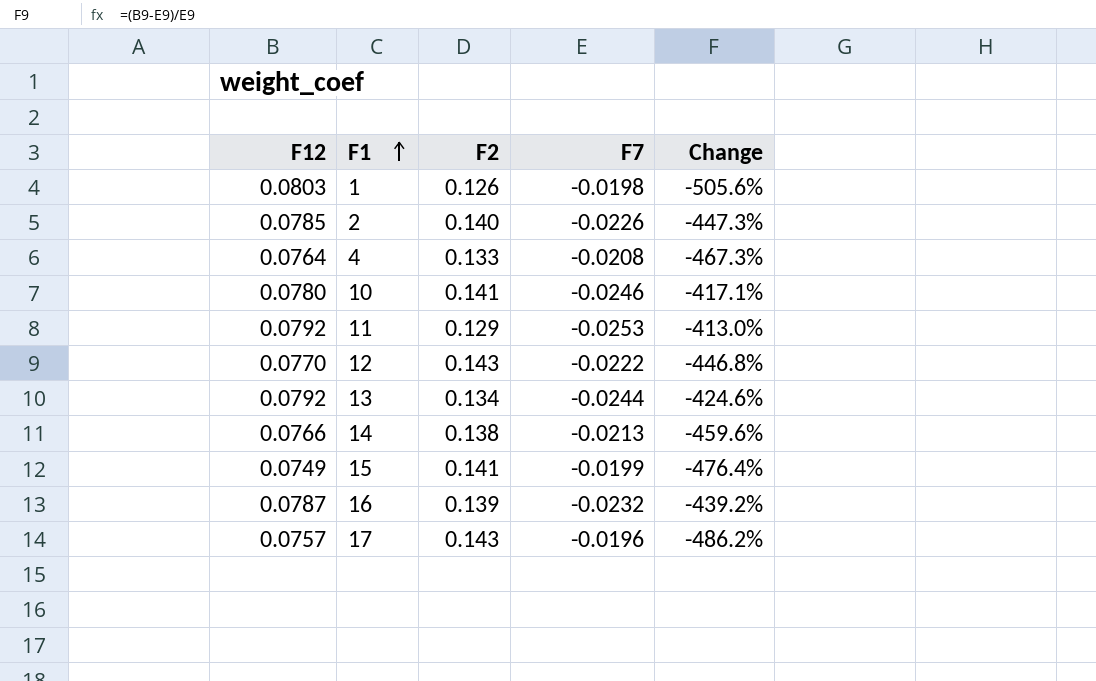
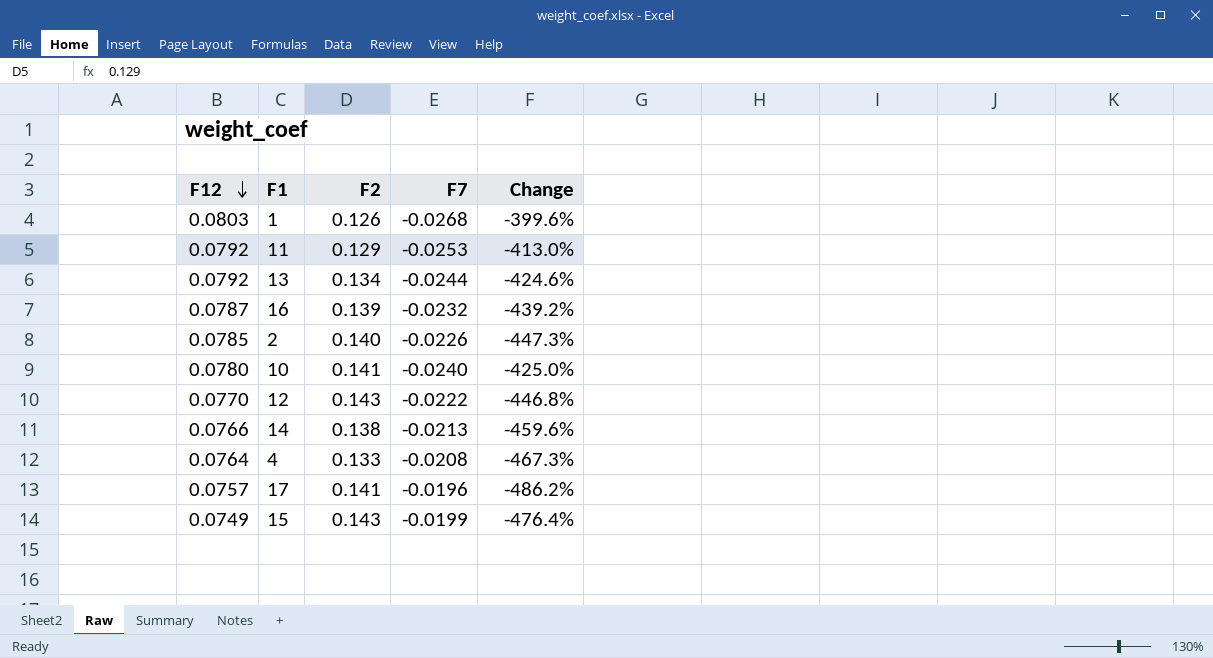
row order: F1 ascending -> F12 descending
1 | F7: -0.0198 -> -0.0268
1 | Change: -505.6% -> -399.6%
10 | F7: -0.0246 -> -0.0240
10 | Change: -417.1% -> -425.0%
17 | F2: 0.143 -> 0.141
15 | F2: 0.141 -> 0.143

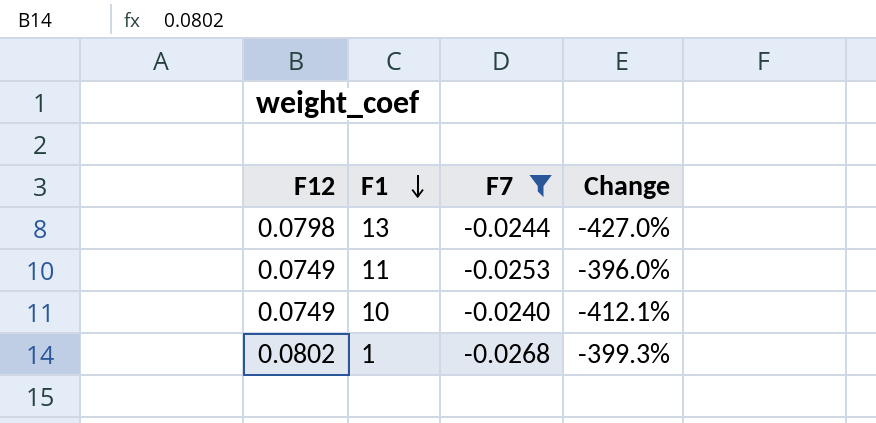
filter: none -> F7 <= -0.0240
row order: F12 descending -> F1 descending
column F2 | position: 3 -> none
13 | F12: 0.0792 -> 0.0798
13 | Change: -424.6% -> -427.0%
11 | F12: 0.0792 -> 0.0749
11 | Change: -413.0% -> -396.0%
10 | F12: 0.0780 -> 0.0749
10 | Change: -425.0% -> -412.1%
1 | F12: 0.0803 -> 0.0802
1 | Change: -399.6% -> -399.3%

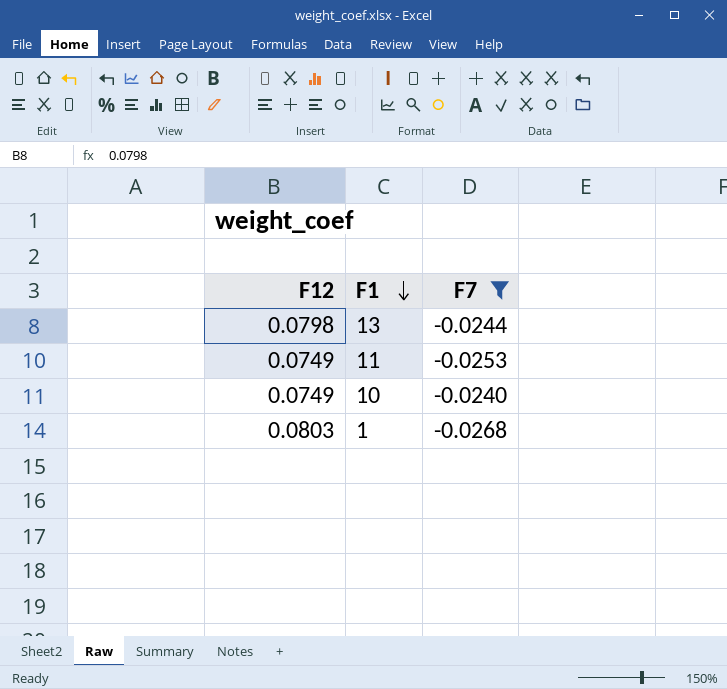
column Change | formula: ([F12] - [F7]) / [F7] -> none
1 | F12: 0.0802 -> 0.0803

